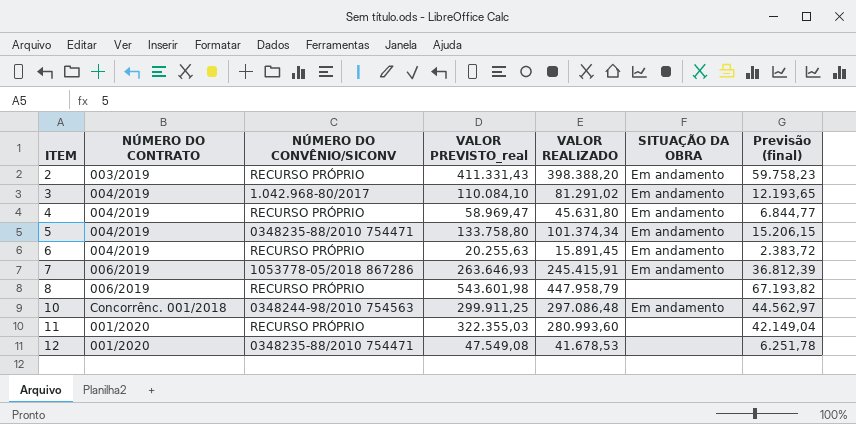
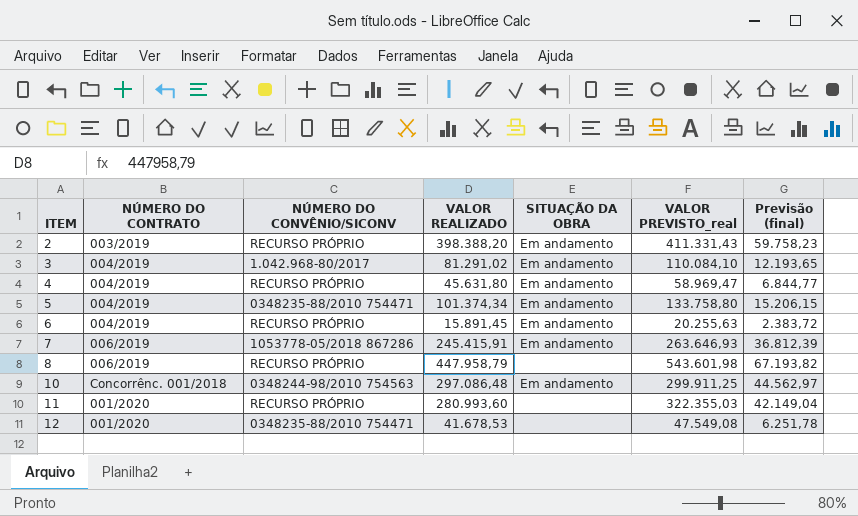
column VALOR PREVISTO_real | position: 4 -> 6

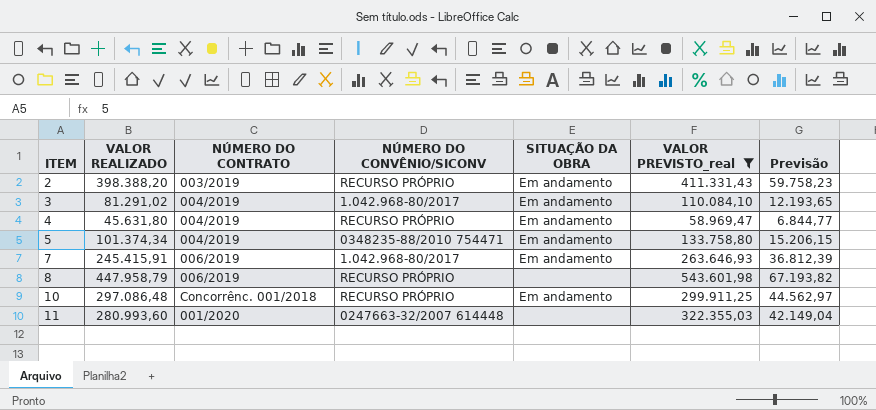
filter: none -> VALOR PREVISTO_real >= 58.969,47
column VALOR REALIZADO | position: 4 -> 2
column name: Previsão (final) -> Previsão
7 | NÚMERO DO CONVÊNIO/SICONV: 1053778-05/2018 867286 -> 1.042.968-80/2017
10 | NÚMERO DO CONVÊNIO/SICONV: 0348244-98/2010 754563 -> RECURSO PRÓPRIO
11 | NÚMERO DO CONVÊNIO/SICONV: RECURSO PRÓPRIO -> 0247663-32/2007 614448

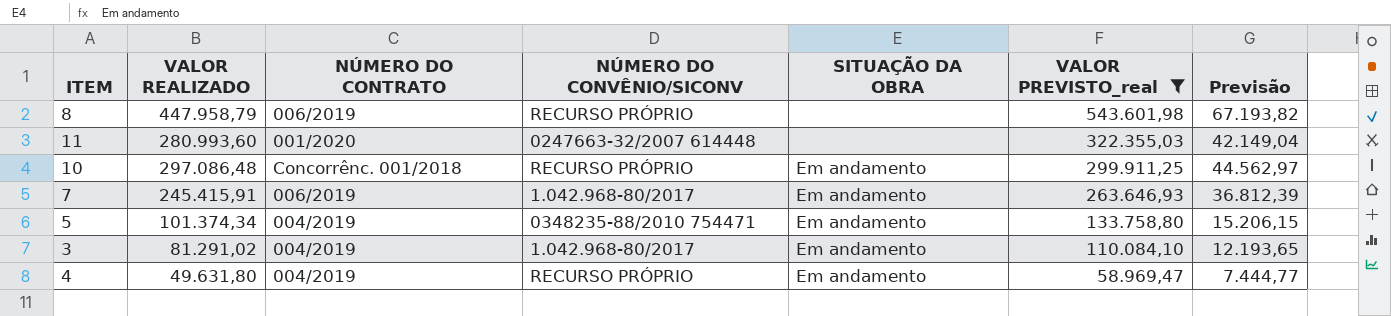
row order: ITEM ascending -> VALOR PREVISTO_real descending
row 2: 398.388,20 | 003/2019 | RECURSO PRÓPRIO | Em andamento | 411.331,43 | 59.758,23 -> none
4 | VALOR REALIZADO: 45.631,80 -> 49.631,80
4 | Previsão: 6.844,77 -> 7.444,77

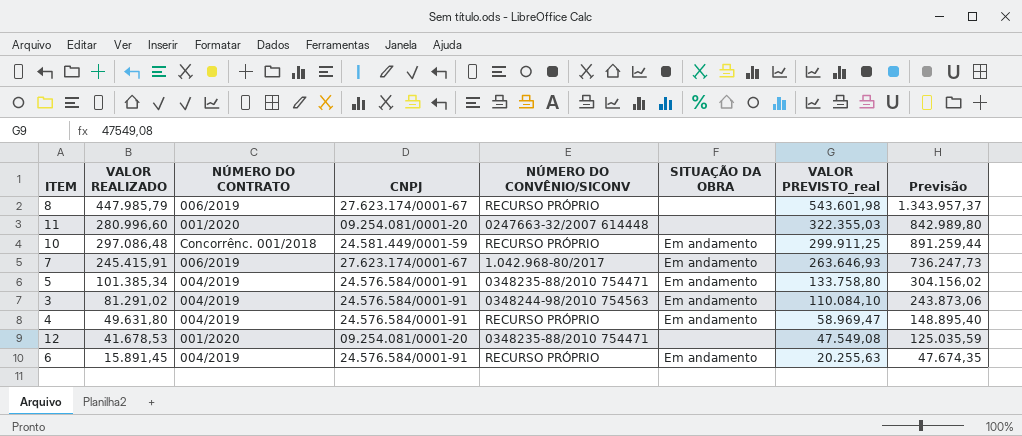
filter: VALOR PREVISTO_real >= 58.969,47 -> none
column CNPJ | position: none -> 4
column Previsão | formula: [VALOR REALIZADO] * 0,15 -> [VALOR REALIZADO] * 3
8 | VALOR REALIZADO: 447.958,79 -> 447.985,79
11 | VALOR REALIZADO: 280.993,60 -> 280.996,60
5 | VALOR REALIZADO: 101.374,34 -> 101.385,34
3 | NÚMERO DO CONVÊNIO/SICONV: 1.042.968-80/2017 -> 0348244-98/2010 754563

